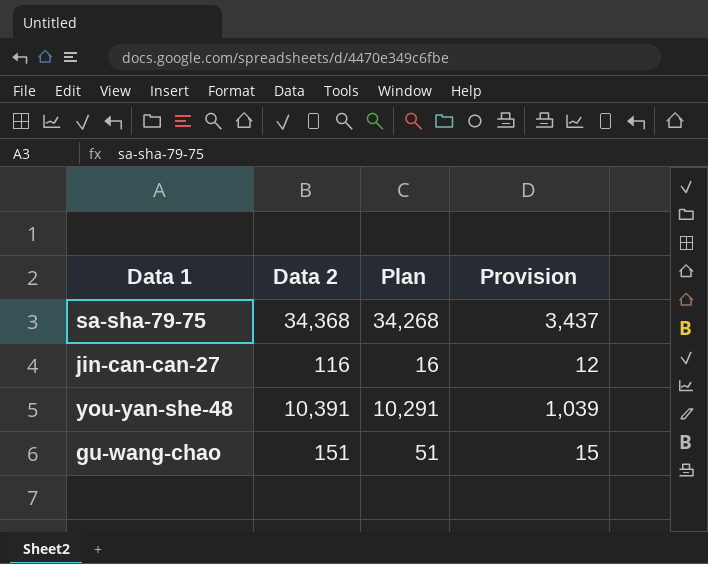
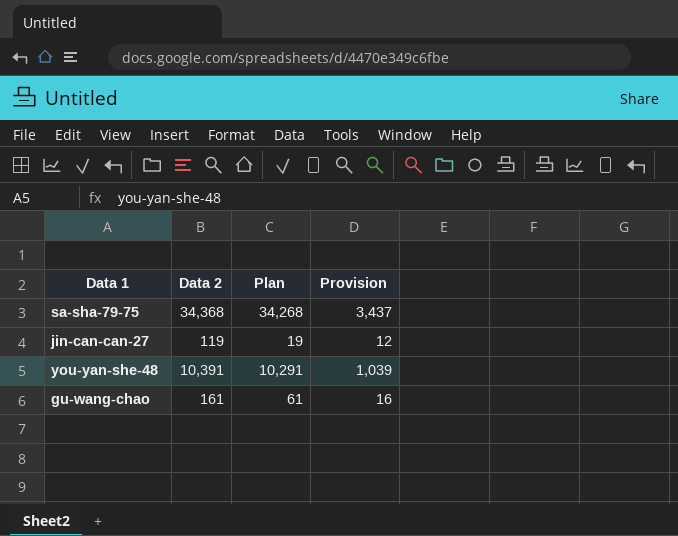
jin-can-can-27 | Data 2: 116 -> 119
jin-can-can-27 | Plan: 16 -> 19
gu-wang-chao | Data 2: 151 -> 161
gu-wang-chao | Plan: 51 -> 61
gu-wang-chao | Provision: 15 -> 16

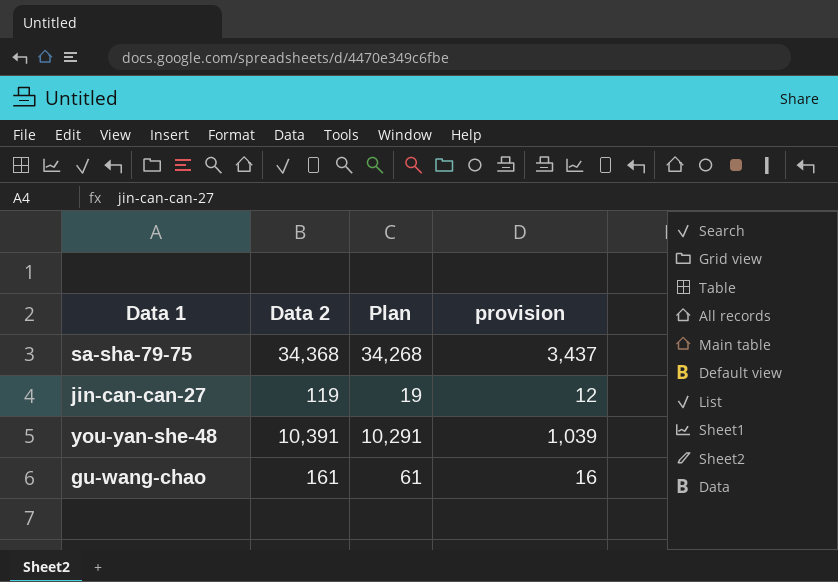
column name: Provision -> provision

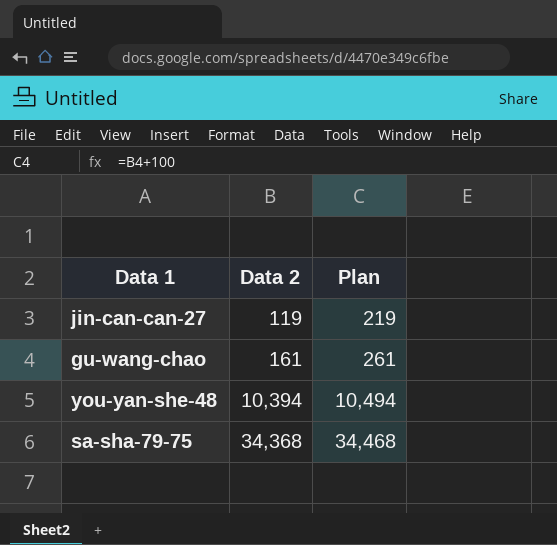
row order: none -> Data 2 ascending
column provision | formula: [Data 2] * 0.1 -> none
column Plan | formula: [Data 2] - 100 -> [Data 2] + 100
you-yan-she-48 | Data 2: 10,391 -> 10,394

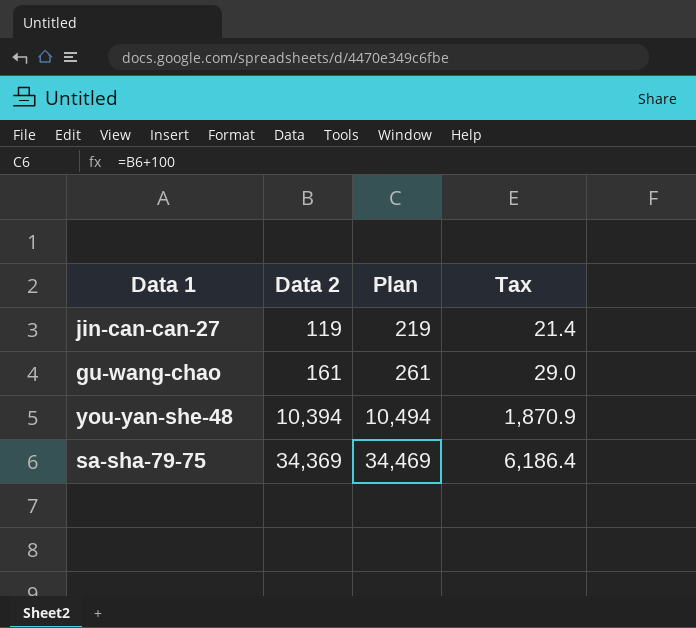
column Tax | formula: none -> [Data 2] * 0.18
sa-sha-79-75 | Data 2: 34,368 -> 34,369
sa-sha-79-75 | Plan: 34,468 -> 34,469

